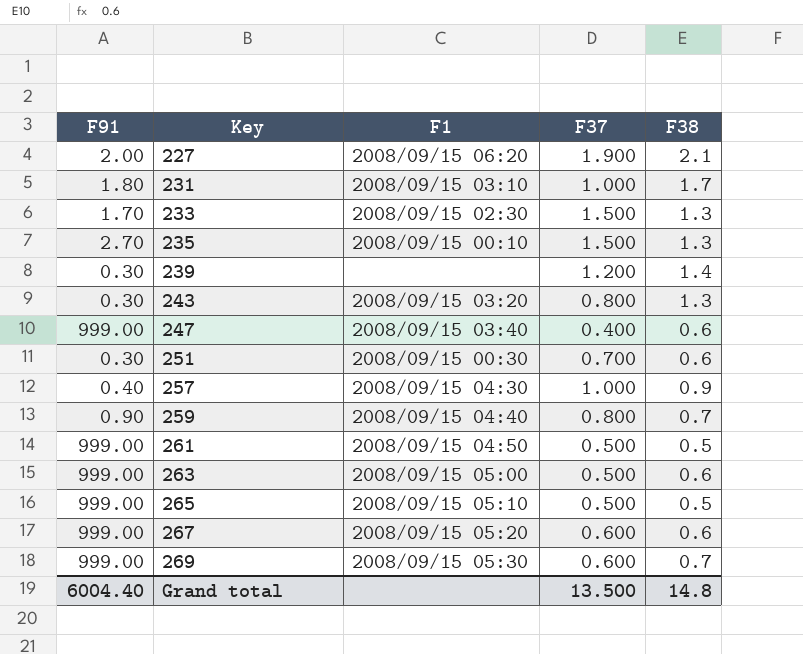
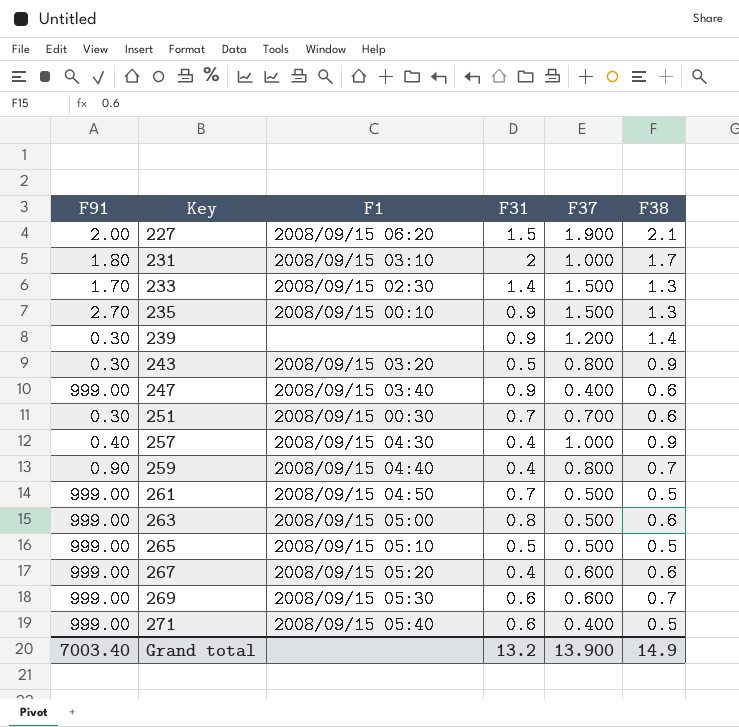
column F31 | position: none -> 4
243 | F38: 1.3 -> 0.9
row 271: none -> 999.00 | 2008/09/15 05:40 | 0.6 | 0.400 | 0.5
Grand total | F91: 6004.40 -> 7003.40
Grand total | F37: 13.500 -> 13.900
Grand total | F38: 14.8 -> 14.9

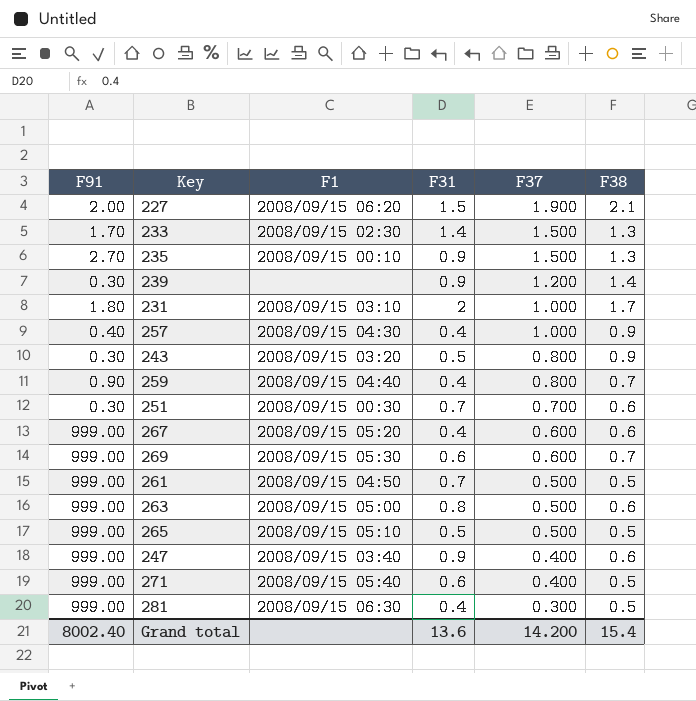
row order: Key ascending -> F37 descending
row 281: none -> 999.00 | 2008/09/15 06:30 | 0.4 | 0.300 | 0.5
Grand total | F91: 7003.40 -> 8002.40
Grand total | F31: 13.2 -> 13.6
Grand total | F37: 13.900 -> 14.200
Grand total | F38: 14.9 -> 15.4

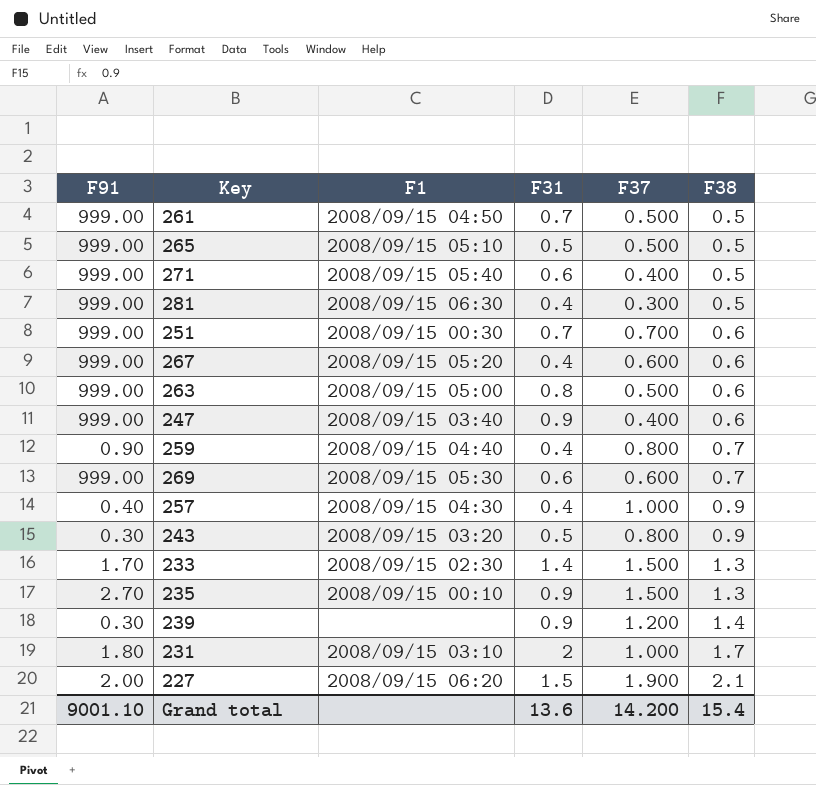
row order: F37 descending -> F38 ascending
251 | F91: 0.30 -> 999.00
Grand total | F91: 8002.40 -> 9001.10

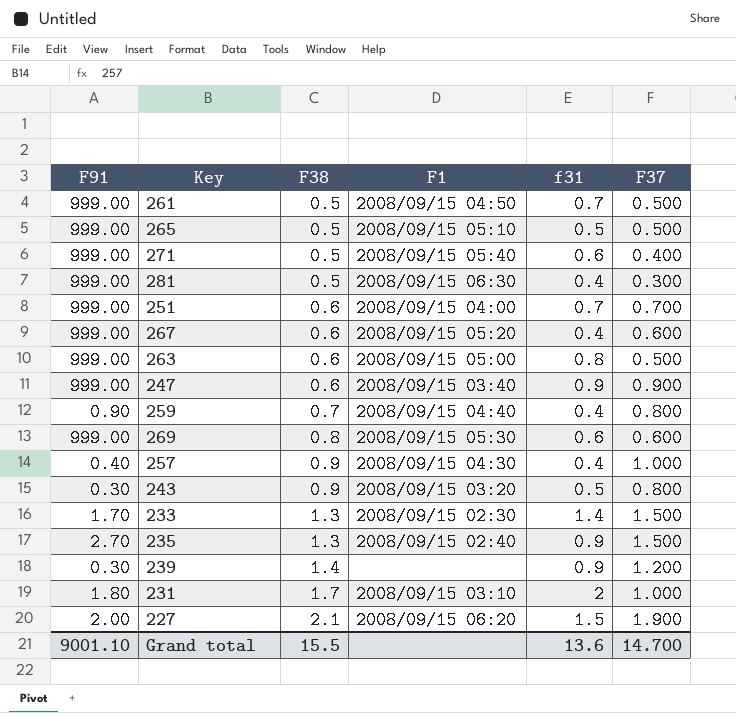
column F38 | position: 6 -> 3
column name: F31 -> f31
251 | F1: 2008/09/15 00:30 -> 2008/09/15 04:00
247 | F37: 0.400 -> 0.900
269 | F38: 0.7 -> 0.8
235 | F1: 2008/09/15 00:10 -> 2008/09/15 02:40
Grand total | F38: 15.4 -> 15.5
Grand total | F37: 14.200 -> 14.700

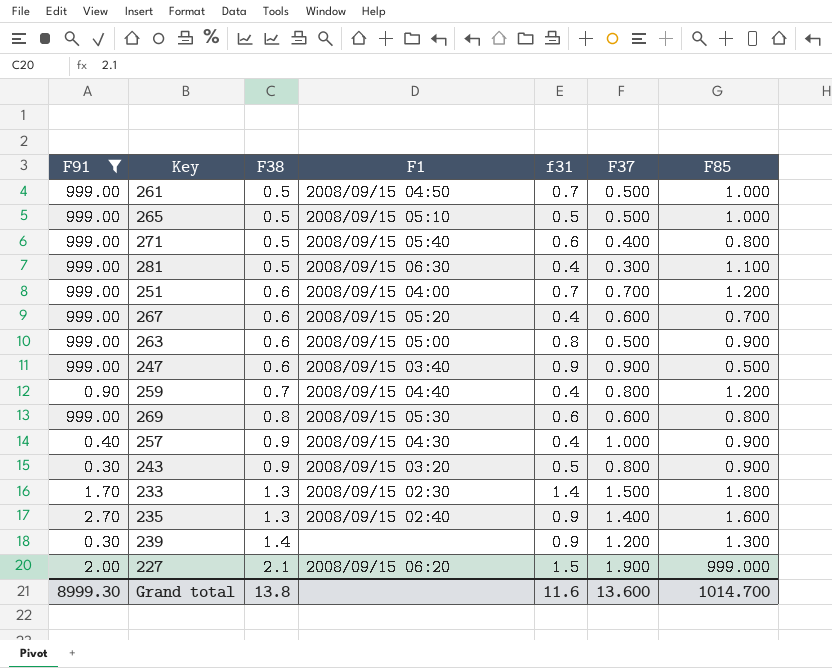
filter: none -> F91 != 1.80
column F85 | position: none -> 7
235 | F37: 1.500 -> 1.400
Grand total | F91: 9001.10 -> 8999.30
Grand total | F38: 15.5 -> 13.8
Grand total | f31: 13.6 -> 11.6
Grand total | F37: 14.700 -> 13.600

